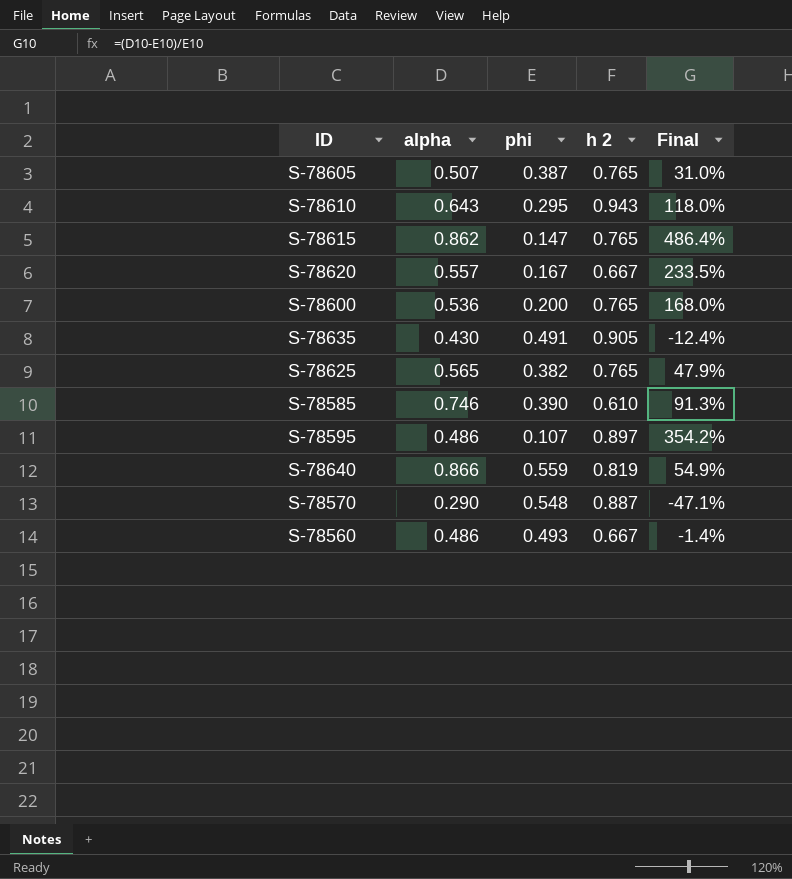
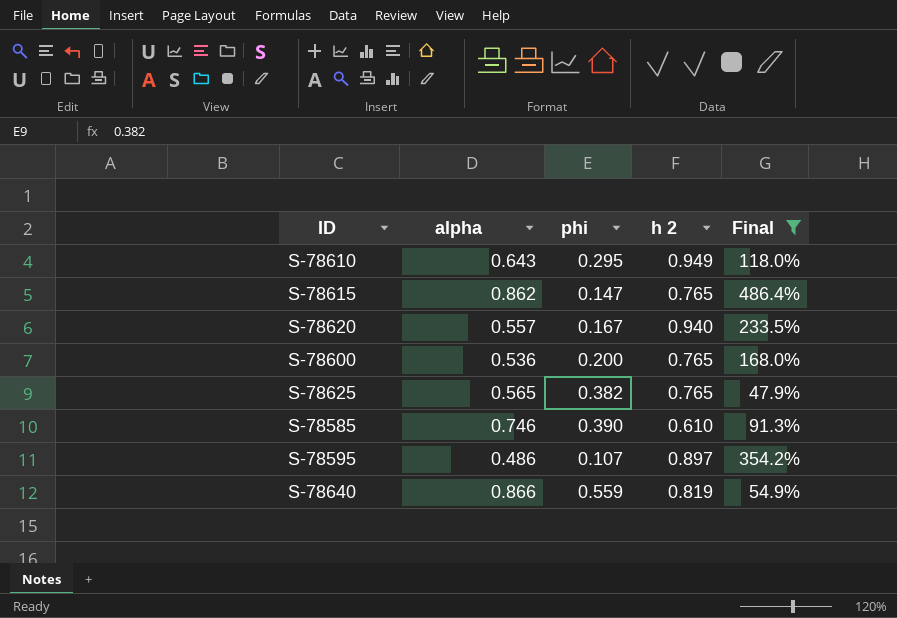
filter: none -> Final >= 47.9%
S-78610 | h 2: 0.943 -> 0.949
S-78620 | h 2: 0.667 -> 0.940

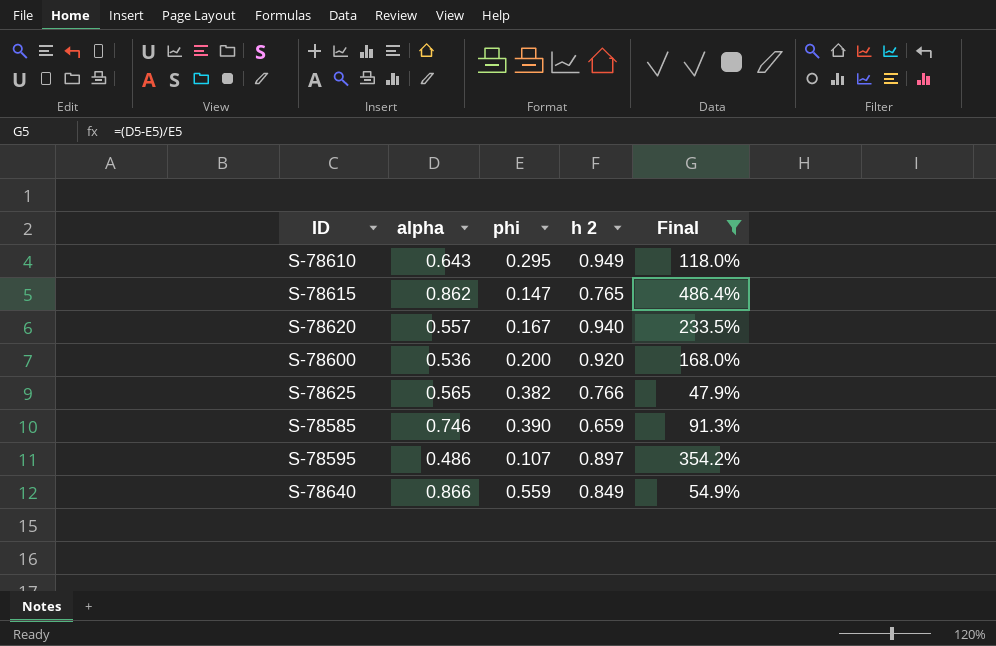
S-78600 | h 2: 0.765 -> 0.920
S-78625 | h 2: 0.765 -> 0.766
S-78585 | h 2: 0.610 -> 0.659
S-78640 | h 2: 0.819 -> 0.849

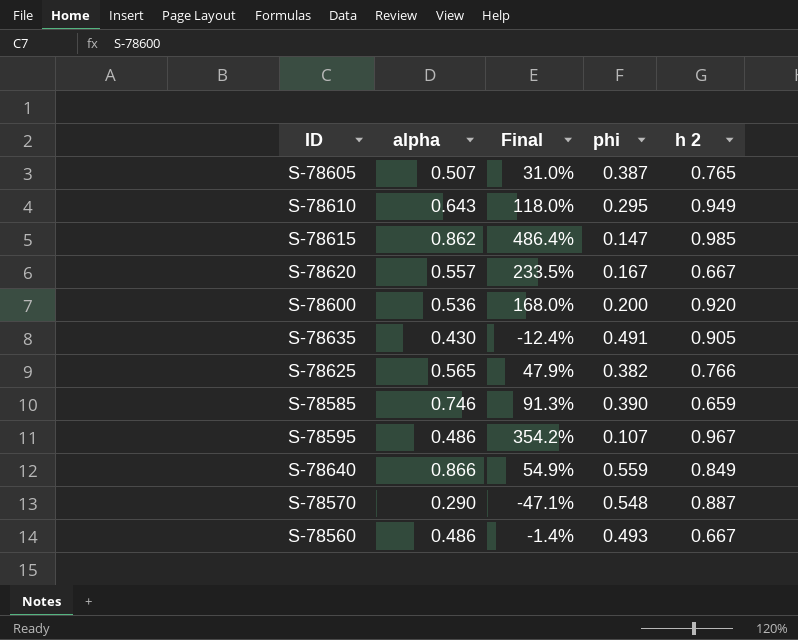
filter: Final >= 47.9% -> none
column Final | position: 5 -> 3
S-78615 | h 2: 0.765 -> 0.985
S-78620 | h 2: 0.940 -> 0.667
S-78595 | h 2: 0.897 -> 0.967

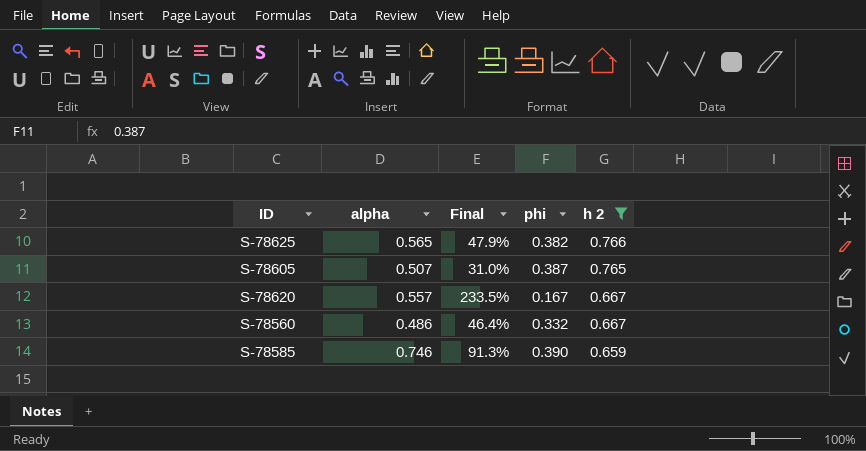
filter: none -> h 2 <= 0.766
row order: none -> h 2 descending
S-78560 | Final: -1.4% -> 46.4%
S-78560 | phi: 0.493 -> 0.332

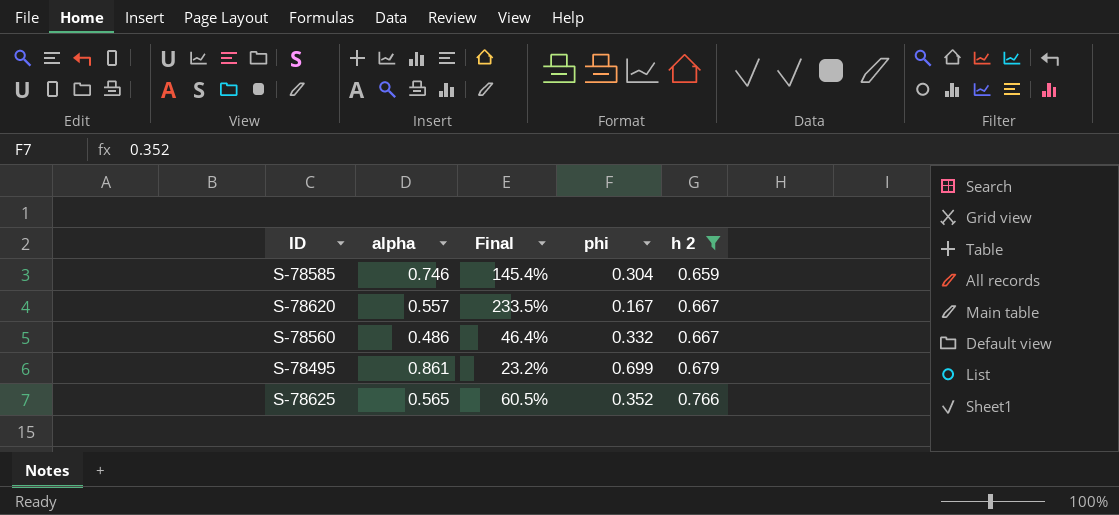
row order: h 2 descending -> h 2 ascending
row S-78605: 0.507 | 31.0% | 0.387 | 0.765 -> none
S-78585 | Final: 91.3% -> 145.4%
S-78585 | phi: 0.390 -> 0.304
row S-78495: none -> 0.861 | 23.2% | 0.699 | 0.679
S-78625 | Final: 47.9% -> 60.5%
S-78625 | phi: 0.382 -> 0.352

